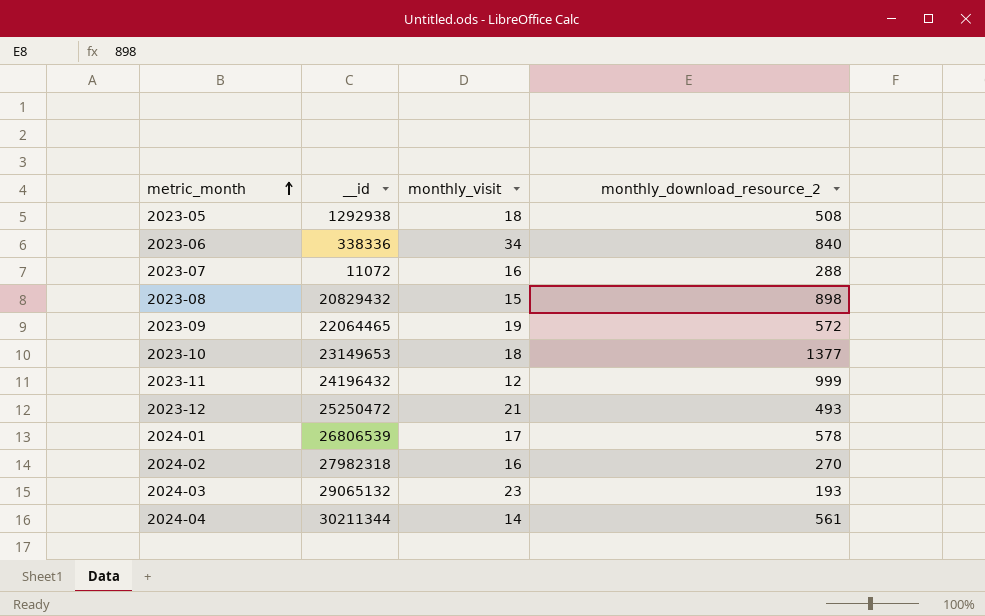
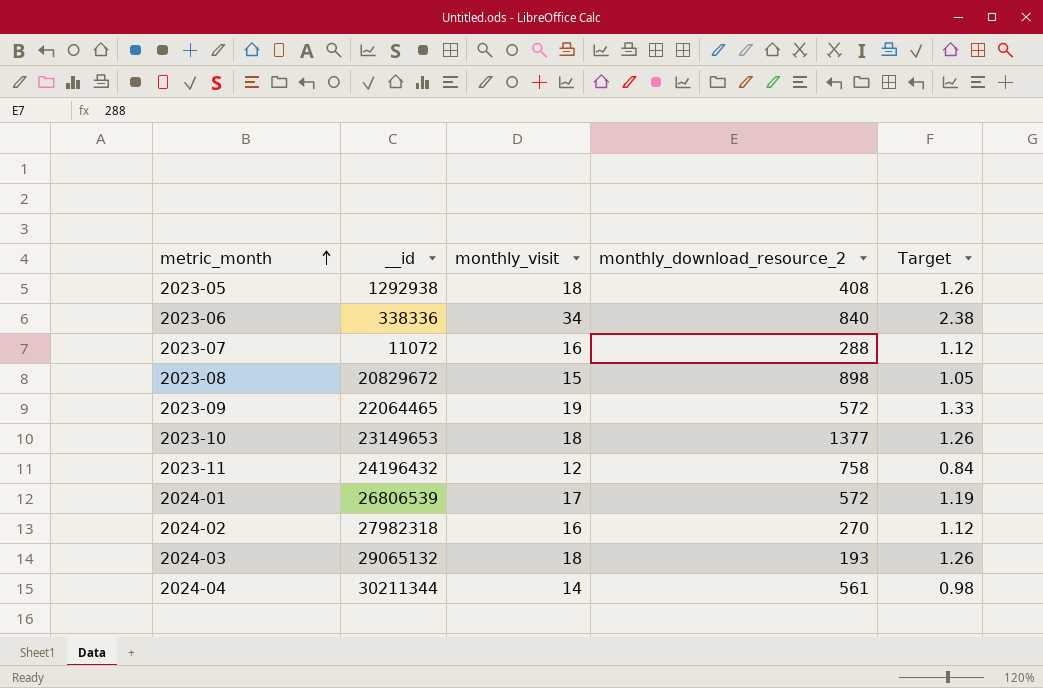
column Target | formula: none -> [monthly_visit] * 0.07
row 2023-12: 25250472 | 21 | 493 -> none
2023-05 | monthly_download_resource_2: 508 -> 408
2023-08 | __id: 20829432 -> 20829672
2023-11 | monthly_download_resource_2: 999 -> 758
2024-01 | monthly_download_resource_2: 578 -> 572
2024-03 | monthly_visit: 23 -> 18

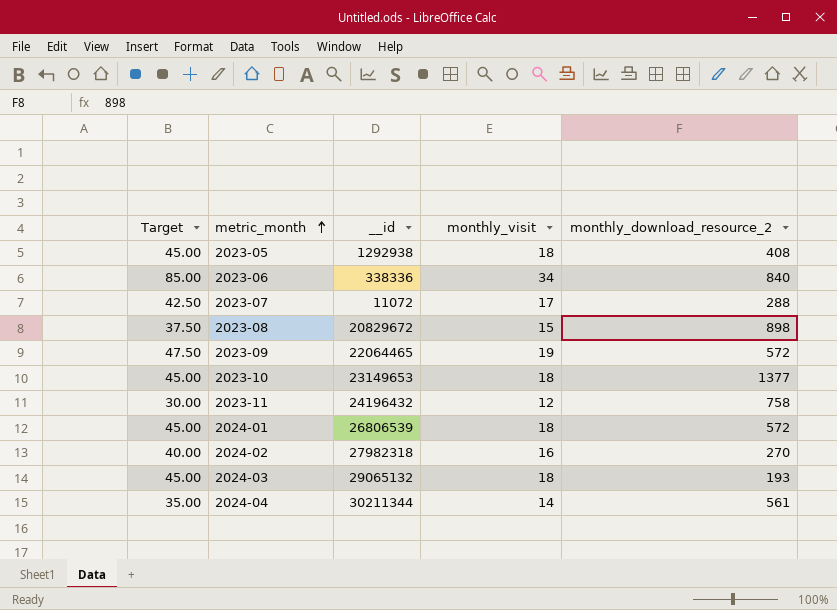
column Target | formula: [monthly_visit] * 0.07 -> [monthly_visit] * 2.5
column Target | position: 5 -> 1
2023-07 | monthly_visit: 16 -> 17
2024-01 | monthly_visit: 17 -> 18

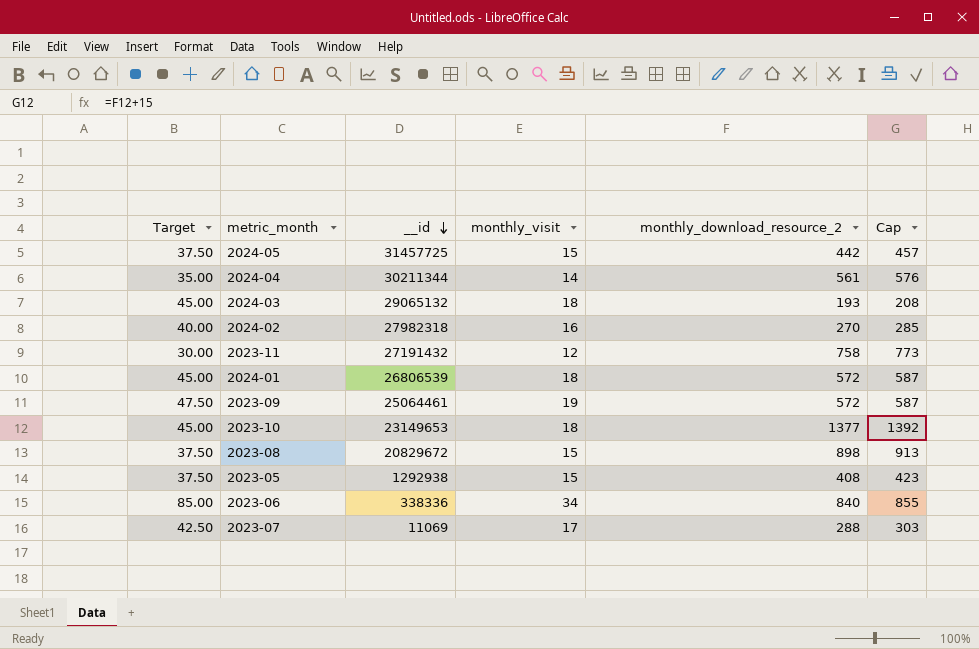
row order: metric_month ascending -> __id descending
column Cap | formula: none -> [monthly_download_resource_2] + 15
row 2024-05: none -> 37.50 | 31457725 | 15 | 442 | 457
2023-11 | __id: 24196432 -> 27191432
2023-09 | __id: 22064465 -> 25064461
2023-05 | Target: 45.00 -> 37.50
2023-05 | monthly_visit: 18 -> 15
2023-07 | __id: 11072 -> 11069

